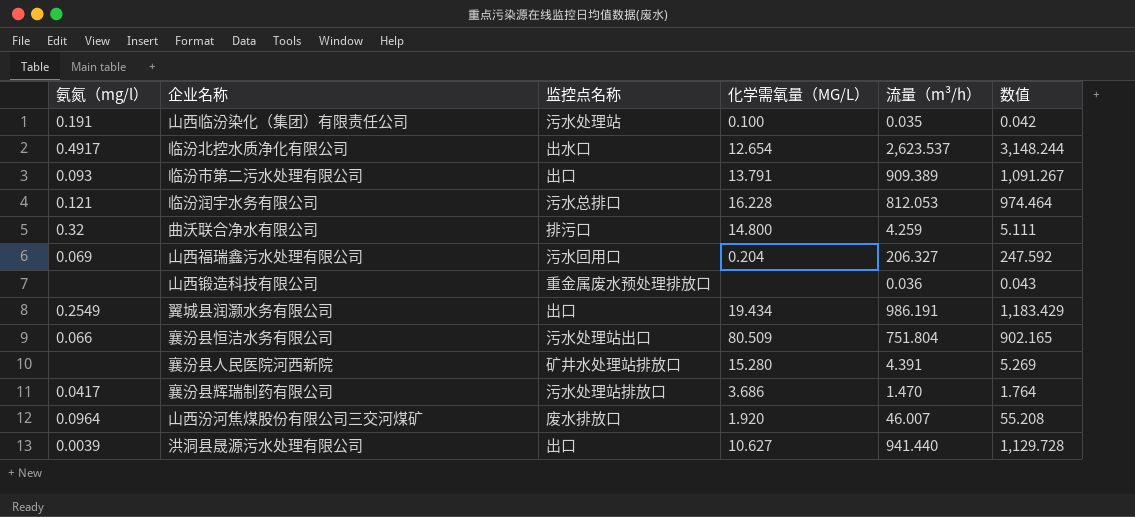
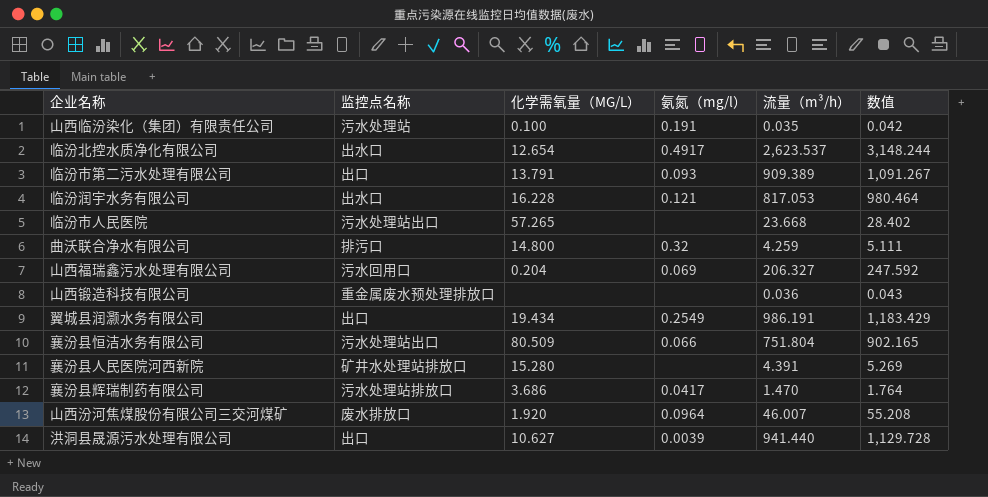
column 氨氮（mg/l） | position: 1 -> 4
临汾润宇水务有限公司 | 监控点名称: 污水总排口 -> 出水口
临汾润宇水务有限公司 | 流量（m³/h）: 812.053 -> 817.053
临汾润宇水务有限公司 | 数值: 974.464 -> 980.464
row 临汾市人民医院: none -> 污水处理站出口 | 57.265 | none | 23.668 | 28.402

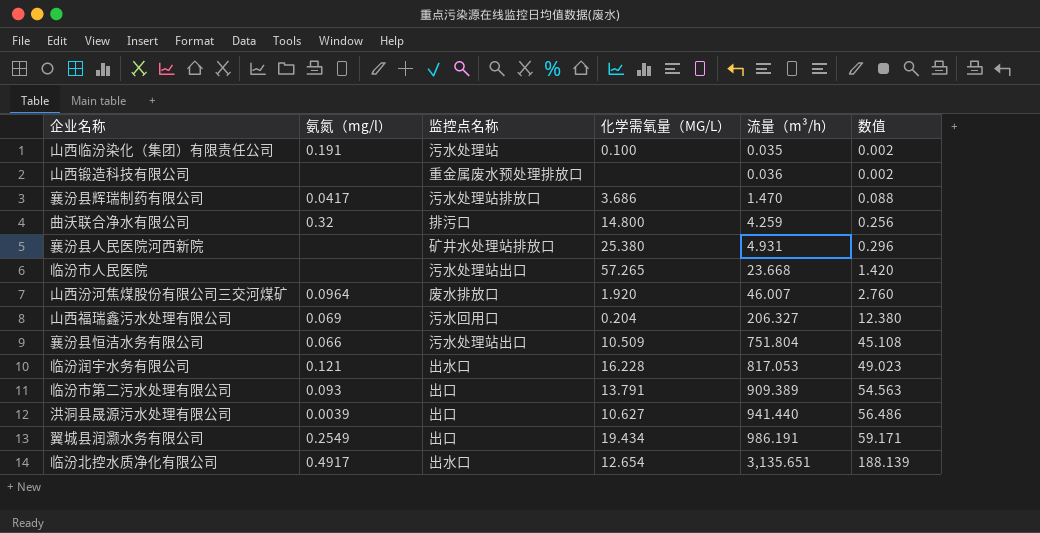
row order: none -> 流量（m³/h） ascending
column 氨氮（mg/l） | position: 4 -> 2
column 数值 | formula: [流量（m³/h）] * 1.2 -> [流量（m³/h）] * 0.06
襄汾县人民医院河西新院 | 化学需氧量（MG/L）: 15.280 -> 25.380
襄汾县人民医院河西新院 | 流量（m³/h）: 4.391 -> 4.931
襄汾县恒洁水务有限公司 | 化学需氧量（MG/L）: 80.509 -> 10.509
临汾北控水质净化有限公司 | 流量（m³/h）: 2,623.537 -> 3,135.651

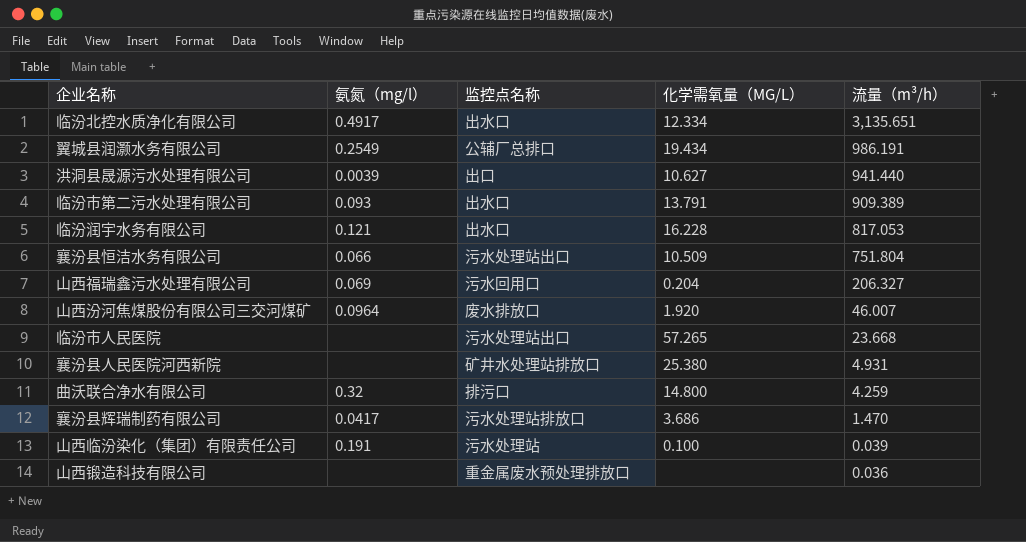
row order: 流量（m³/h） ascending -> 流量（m³/h） descending
column 数值 | formula: [流量（m³/h）] * 0.06 -> none
临汾北控水质净化有限公司 | 化学需氧量（MG/L）: 12.654 -> 12.334
翼城县润灏水务有限公司 | 监控点名称: 出口 -> 公辅厂总排口
临汾市第二污水处理有限公司 | 监控点名称: 出口 -> 出水口
山西临汾染化（集团）有限责任公司 | 流量（m³/h）: 0.035 -> 0.039

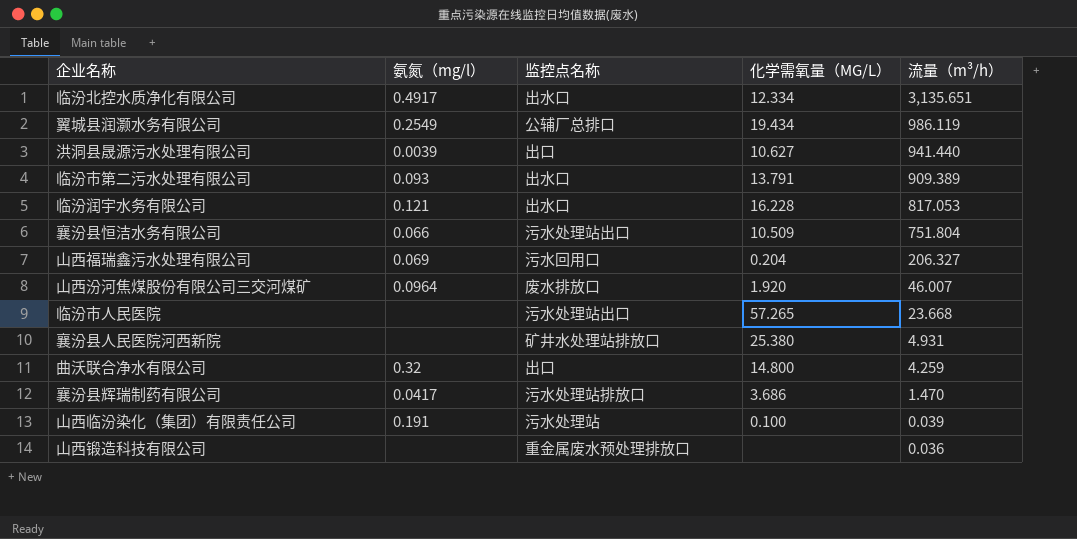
翼城县润灏水务有限公司 | 流量（m³/h）: 986.191 -> 986.119
曲沃联合净水有限公司 | 监控点名称: 排污口 -> 出口

